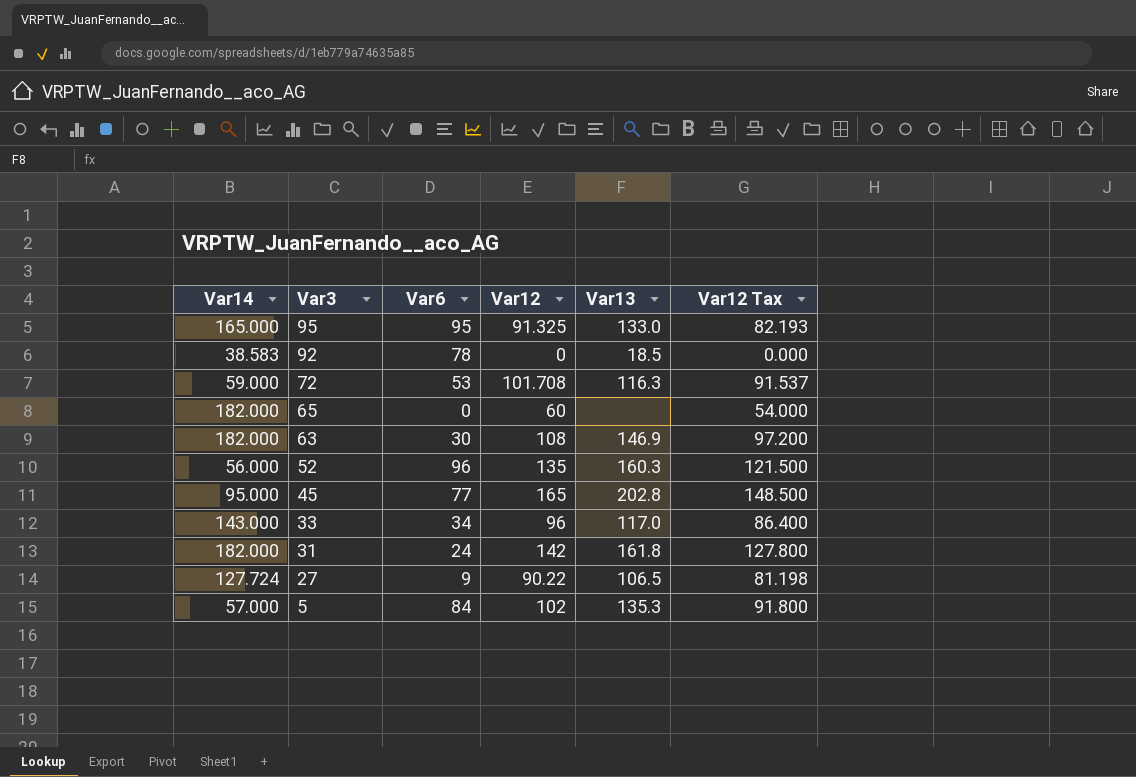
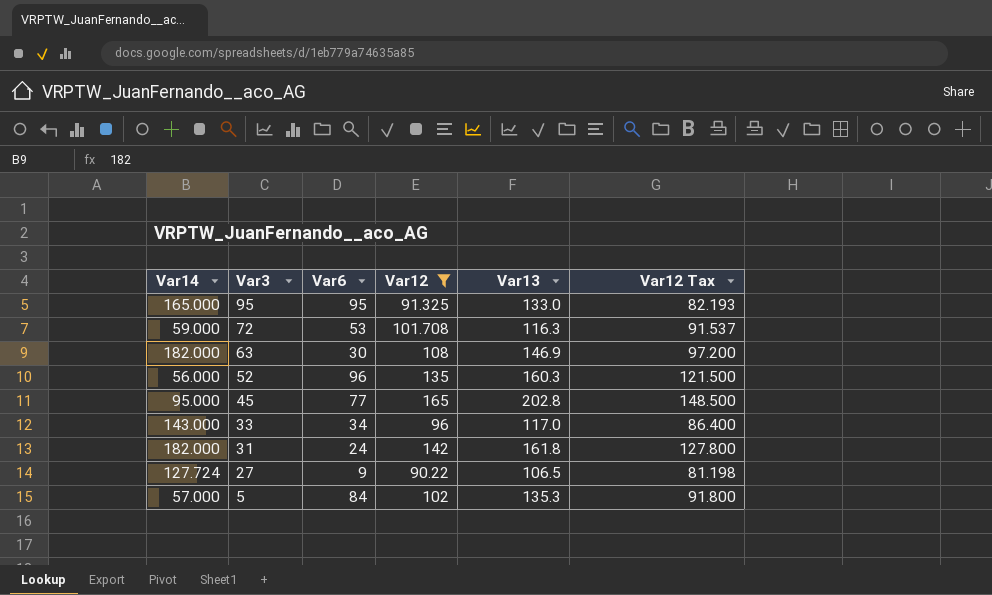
filter: none -> Var12 >= 90.22

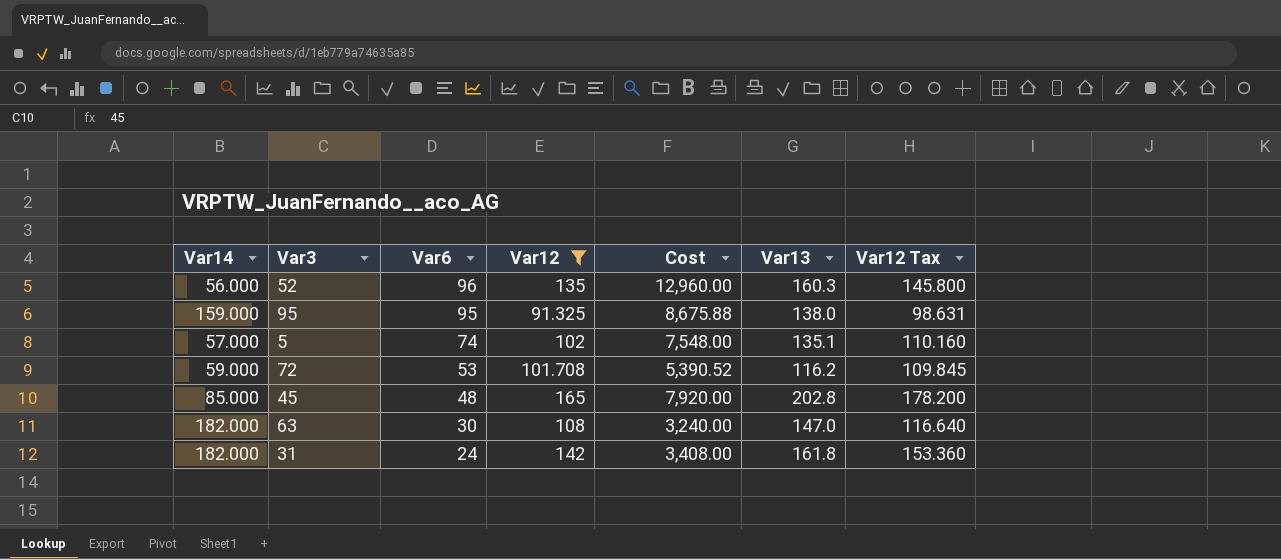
row order: Var3 descending -> Var6 descending
column Cost | formula: none -> [Var6] * [Var12]
column Var12 Tax | formula: [Var12] * 0.9 -> [Var12] * 1.08
row 33: 143.000 | 34 | 96 | 117.0 | 86.400 -> none
row 27: 127.724 | 9 | 90.22 | 106.5 | 81.198 -> none
95 | Var14: 165.000 -> 159.000
95 | Var13: 133.0 -> 138.0
5 | Var6: 84 -> 74
5 | Var13: 135.3 -> 135.1
72 | Var13: 116.3 -> 116.2
45 | Var14: 95.000 -> 85.000
45 | Var6: 77 -> 48
63 | Var13: 146.9 -> 147.0

